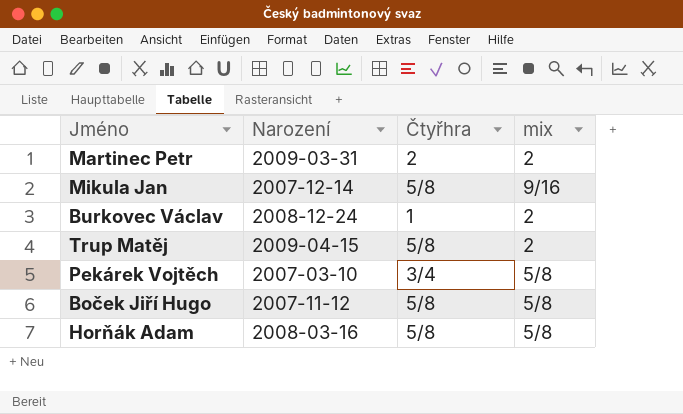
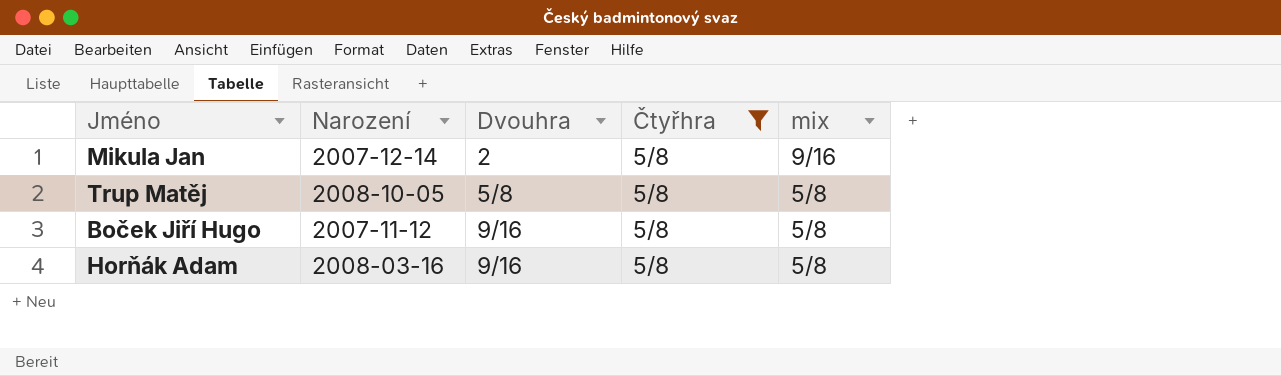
filter: none -> Čtyřhra = 5/8
column Dvouhra | position: none -> 3
Trup Matěj | Narození: 2009-04-15 -> 2008-10-05
Trup Matěj | mix: 2 -> 5/8

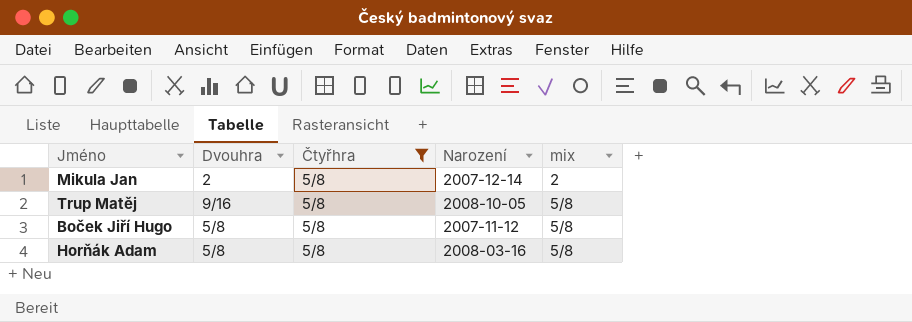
column Narození | position: 2 -> 4
Mikula Jan | mix: 9/16 -> 2
Trup Matěj | Dvouhra: 5/8 -> 9/16
Boček Jiří Hugo | Dvouhra: 9/16 -> 5/8
Horňák Adam | Dvouhra: 9/16 -> 5/8

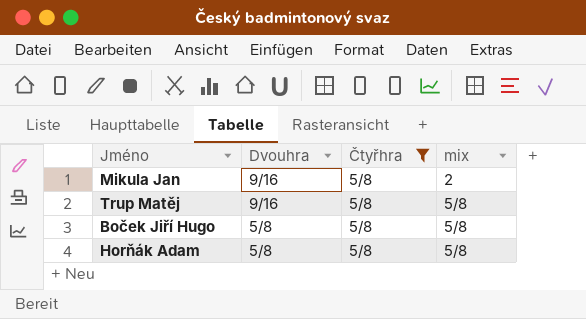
column Narození | position: 4 -> none
Mikula Jan | Dvouhra: 2 -> 9/16

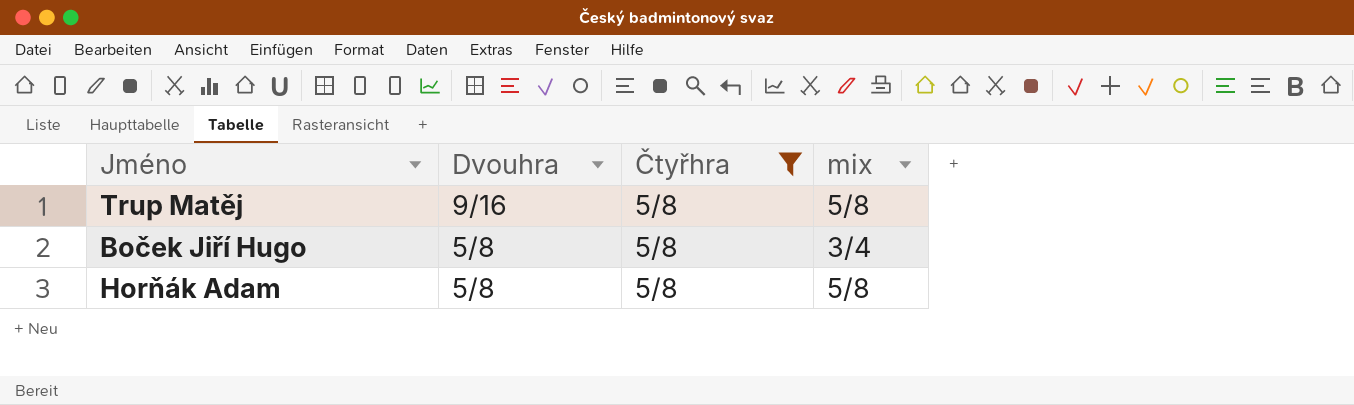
row Mikula Jan: 9/16 | 5/8 | 2 -> none
Boček Jiří Hugo | mix: 5/8 -> 3/4

